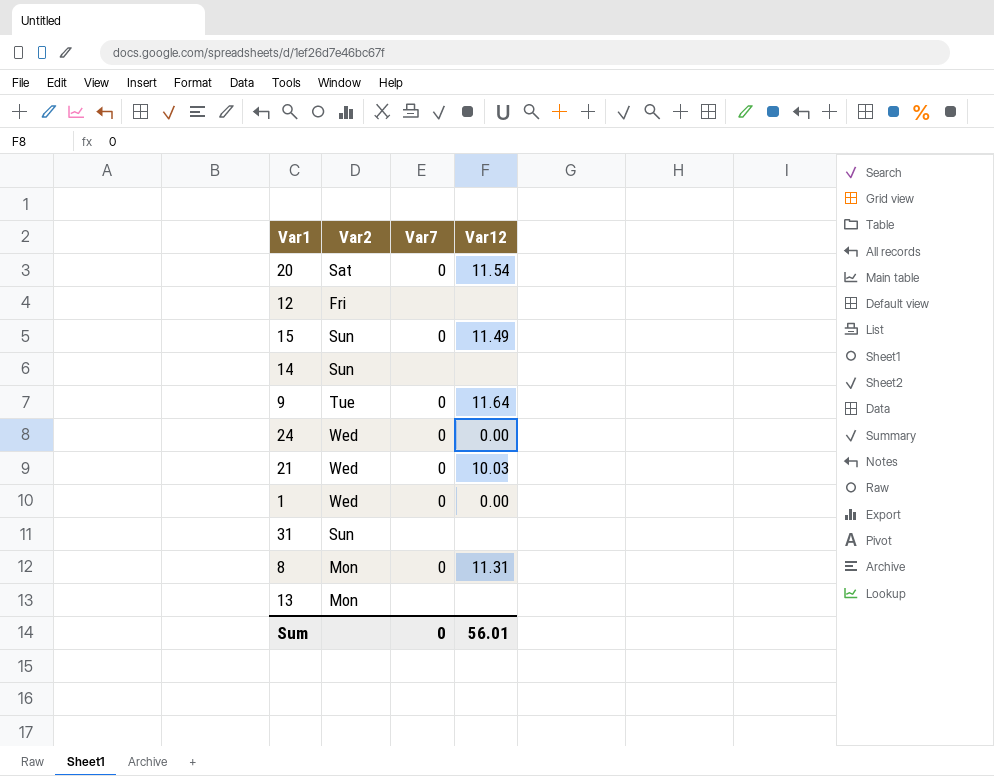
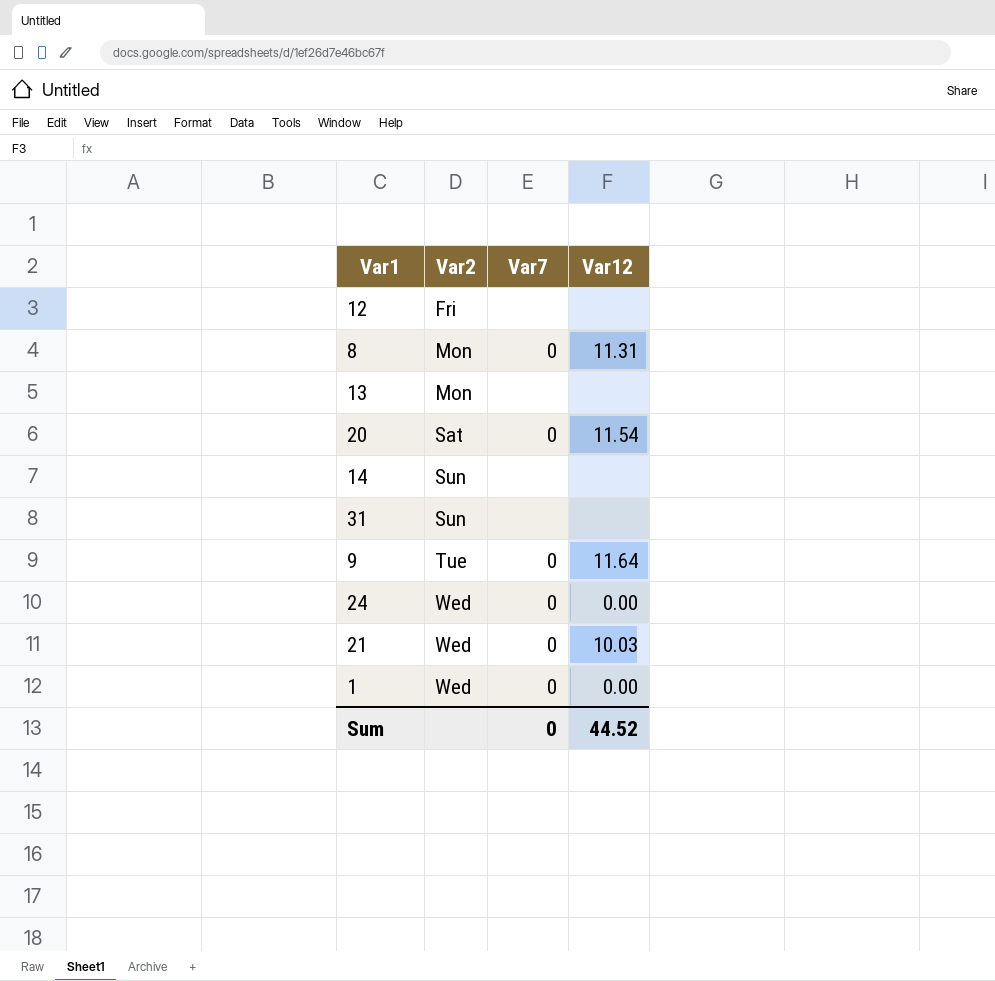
row order: none -> Var2 ascending
row 15: Sun | 0 | 11.49 -> none
Sum | Var12: 56.01 -> 44.52

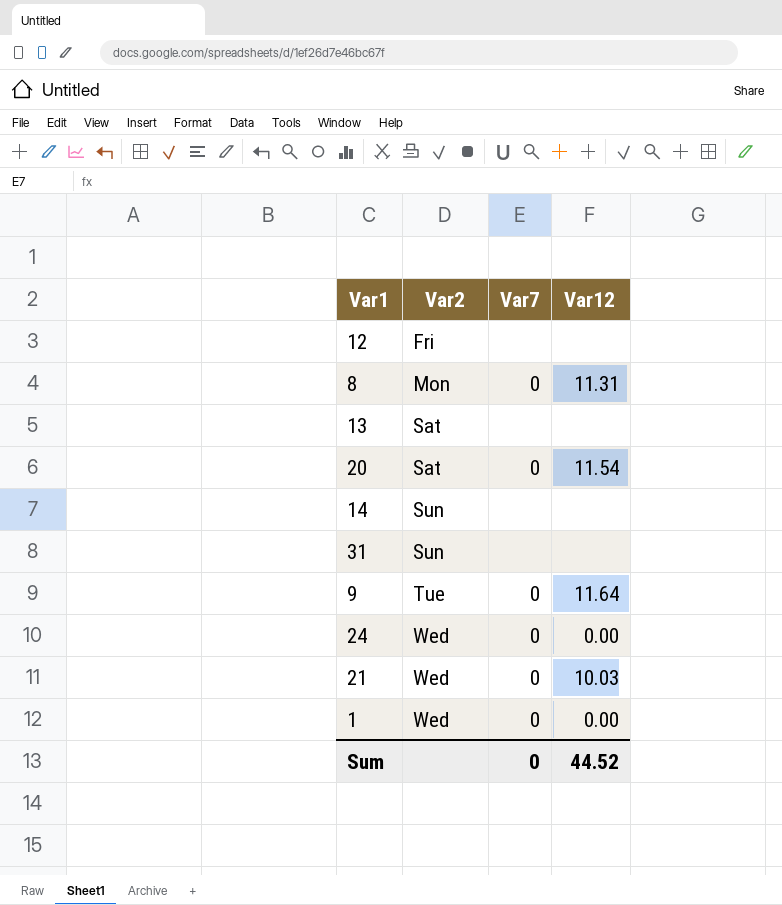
13 | Var2: Mon -> Sat

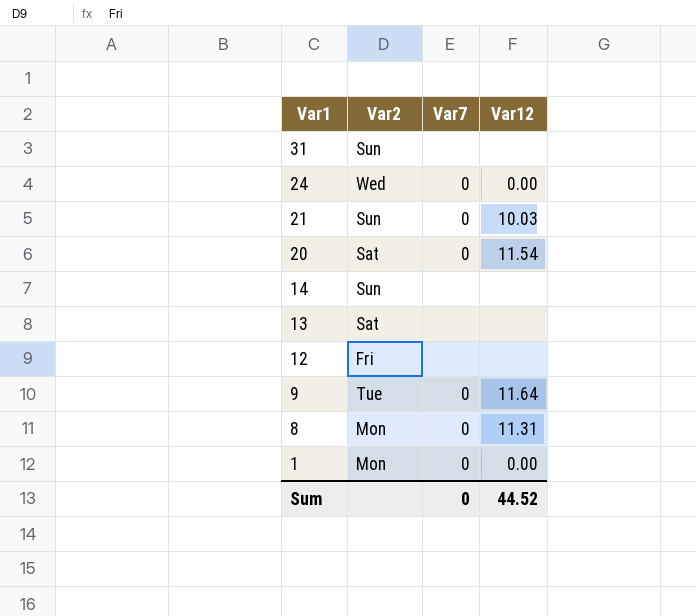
row order: Var2 ascending -> Var1 descending
21 | Var2: Wed -> Sun
1 | Var2: Wed -> Mon

